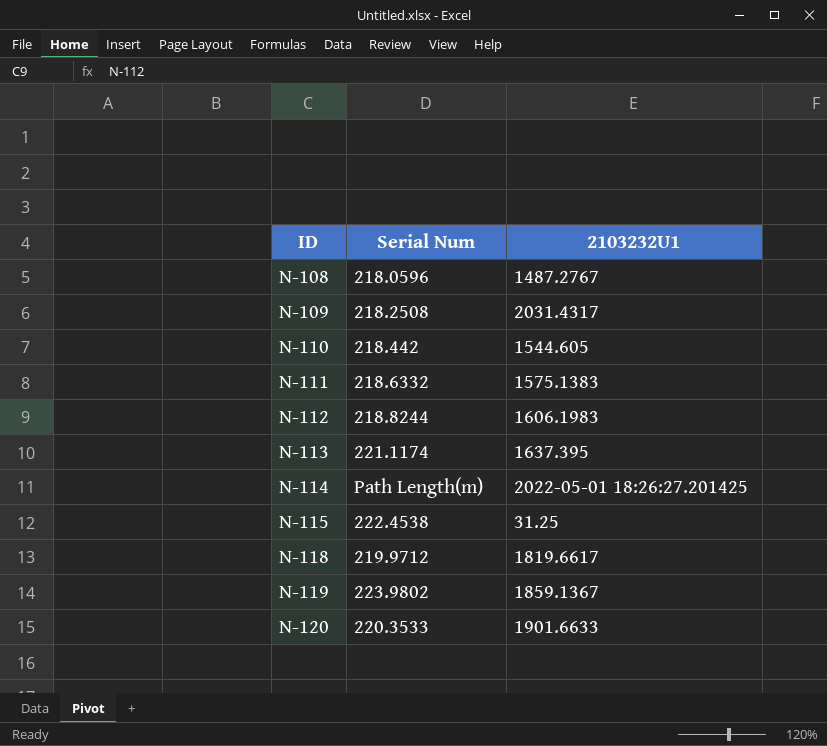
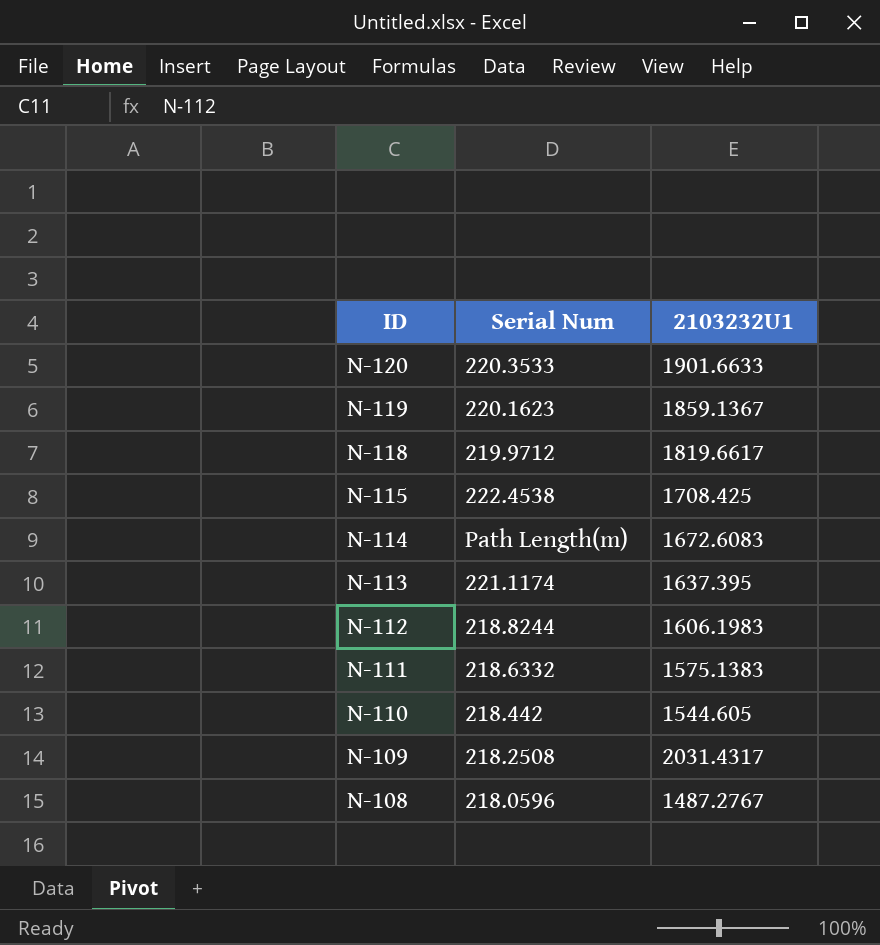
row order: ID ascending -> ID descending
N-119 | Serial Num: 223.9802 -> 220.1623
N-115 | 2103232U1: 31.25 -> 1708.425
N-114 | 2103232U1: 2022-05-01 18:26:27.201425 -> 1672.6083

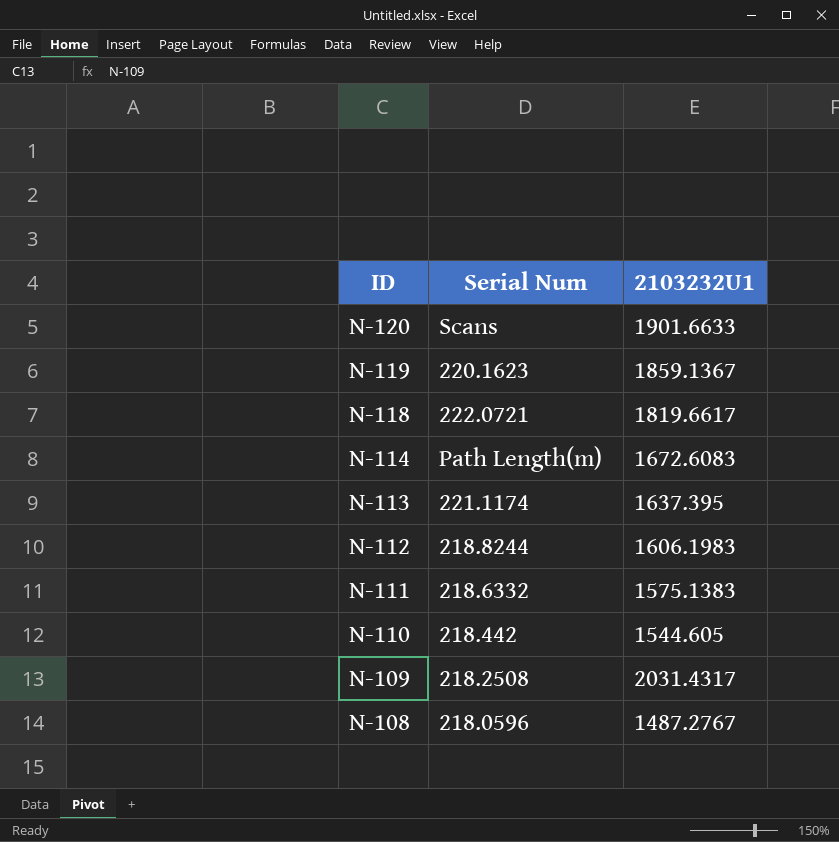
row N-115: 222.4538 | 1708.425 -> none
N-120 | Serial Num: 220.3533 -> Scans
N-118 | Serial Num: 219.9712 -> 222.0721

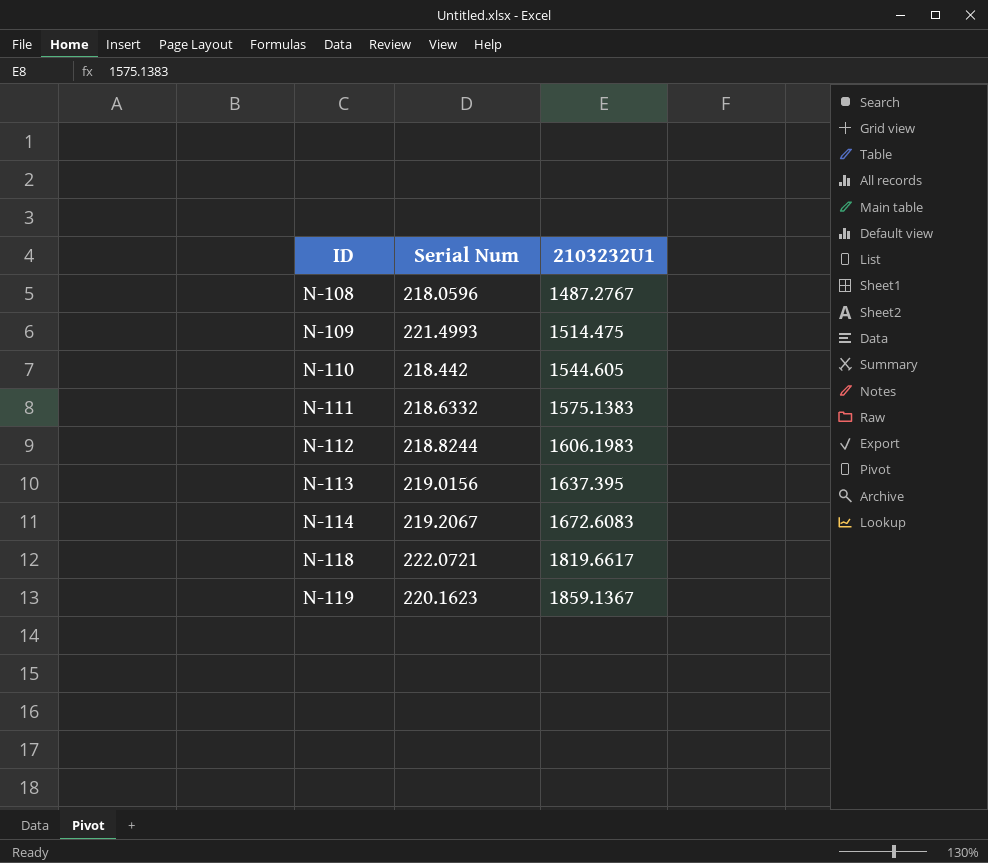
row order: ID descending -> ID ascending
row N-120: Scans | 1901.6633 -> none
N-109 | Serial Num: 218.2508 -> 221.4993
N-109 | 2103232U1: 2031.4317 -> 1514.475
N-113 | Serial Num: 221.1174 -> 219.0156
N-114 | Serial Num: Path Length(m) -> 219.2067

